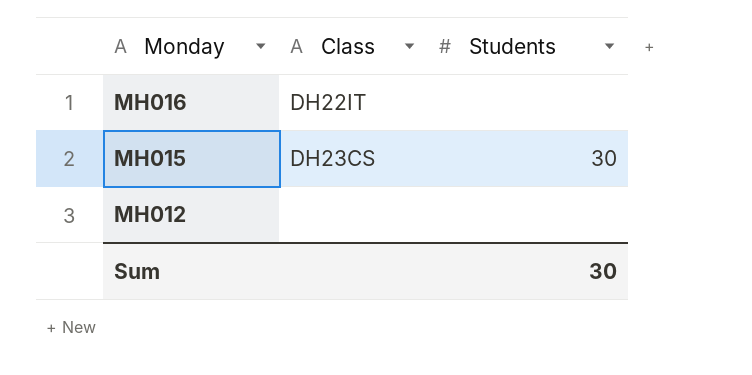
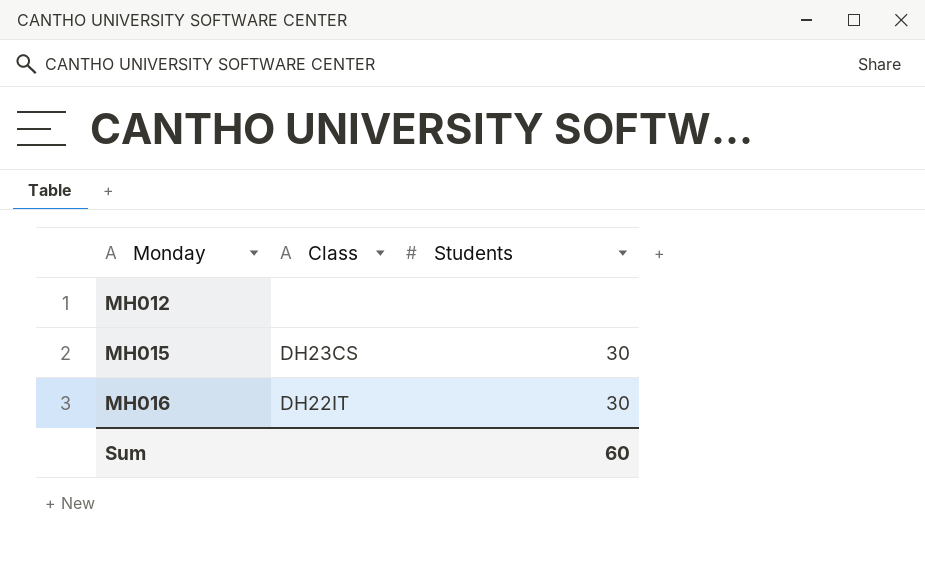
row order: Monday descending -> Monday ascending
MH016 | Students: none -> 30
Sum | Students: 30 -> 60

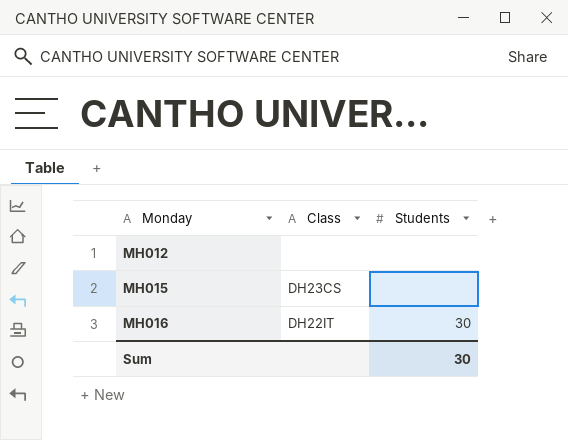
MH015 | Students: 30 -> none
Sum | Students: 60 -> 30

